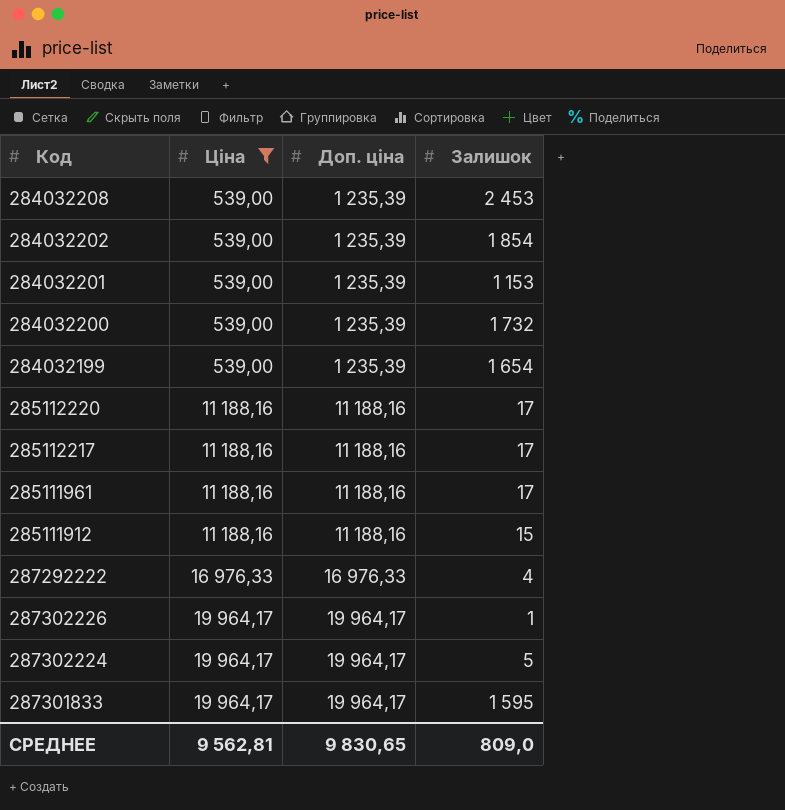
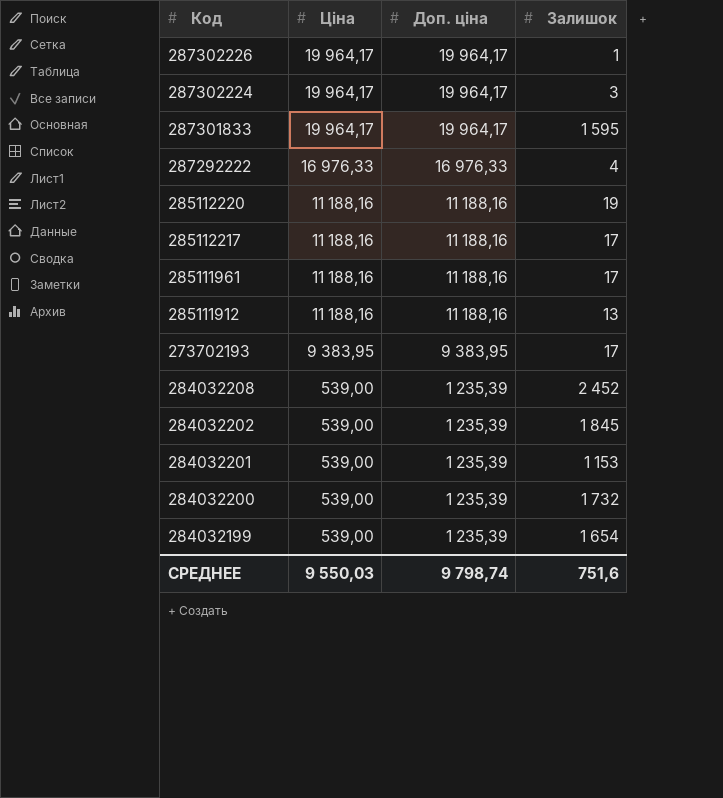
filter: Ціна != 9 383,95 -> none
row order: Ціна ascending -> Ціна descending
287302224 | Залишок: 5 -> 3
285112220 | Залишок: 17 -> 19
285111912 | Залишок: 15 -> 13
284032208 | Залишок: 2 453 -> 2 452
284032202 | Залишок: 1 854 -> 1 845
СРЕДНЕЕ | Ціна: 9 562,81 -> 9 550,03
СРЕДНЕЕ | Доп. ціна: 9 830,65 -> 9 798,74
СРЕДНЕЕ | Залишок: 809,0 -> 751,6

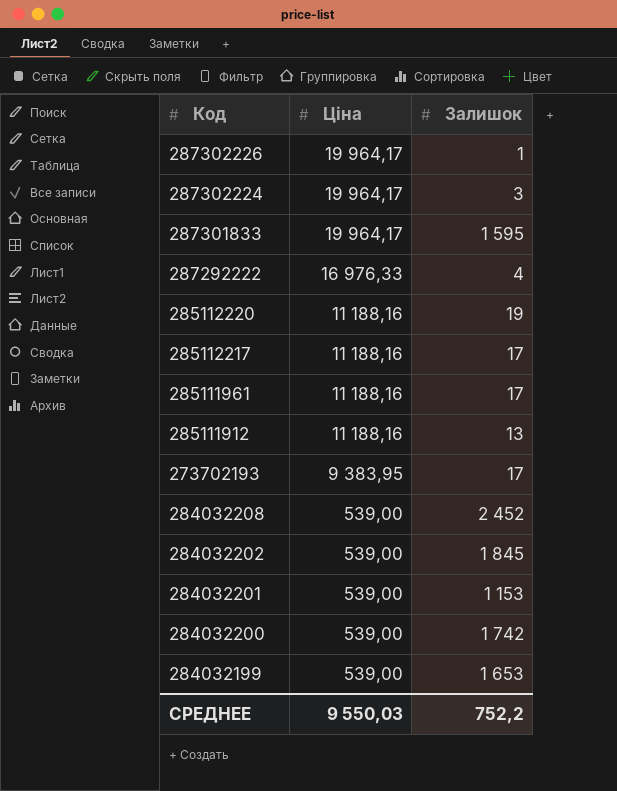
column Доп. ціна | position: 3 -> none
284032200 | Залишок: 1 732 -> 1 742
284032199 | Залишок: 1 654 -> 1 653
СРЕДНЕЕ | Залишок: 751,6 -> 752,2

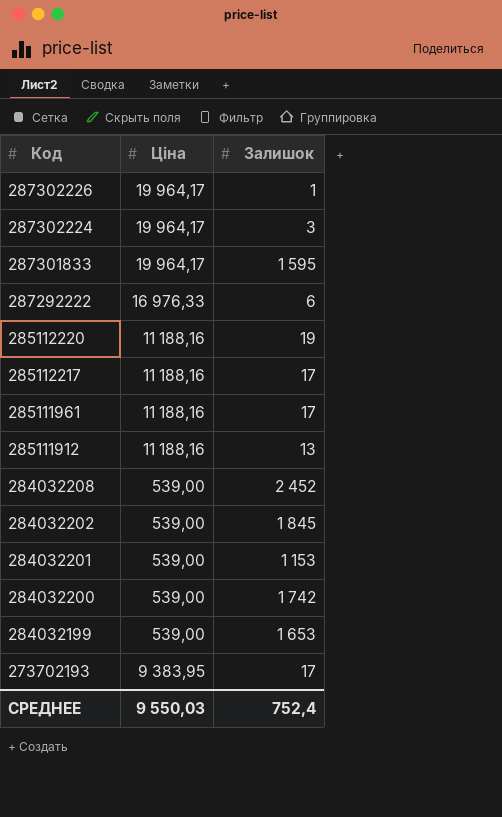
row order: Ціна descending -> Код descending
287292222 | Залишок: 4 -> 6
СРЕДНЕЕ | Залишок: 752,2 -> 752,4

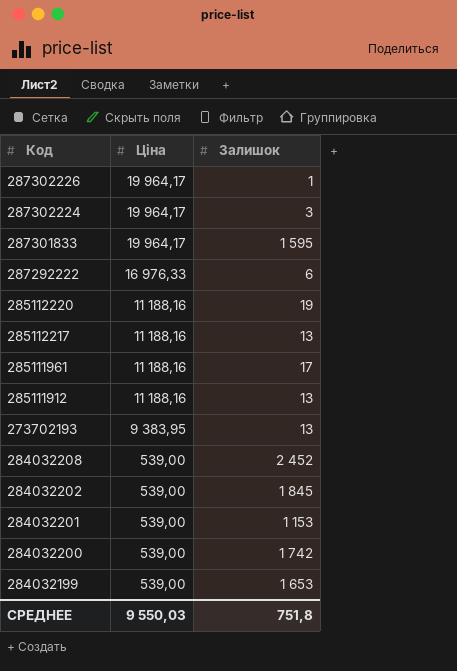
row order: Код descending -> Ціна descending
285112217 | Залишок: 17 -> 13
273702193 | Залишок: 17 -> 13
СРЕДНЕЕ | Залишок: 752,4 -> 751,8

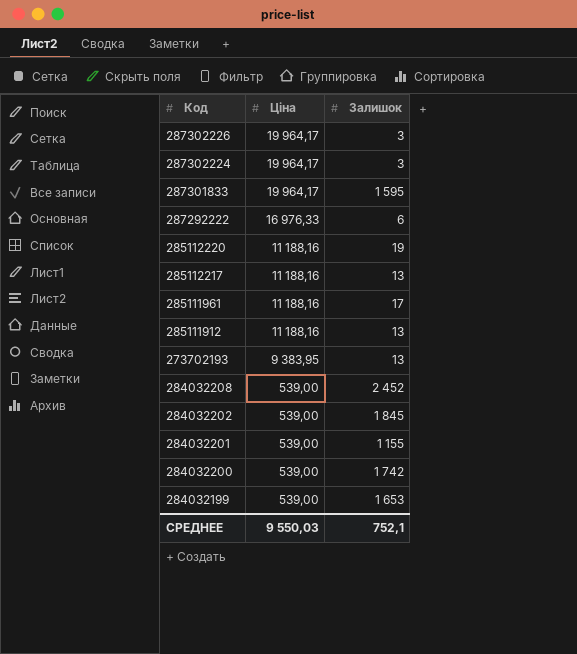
287302226 | Залишок: 1 -> 3
284032201 | Залишок: 1 153 -> 1 155
СРЕДНЕЕ | Залишок: 751,8 -> 752,1

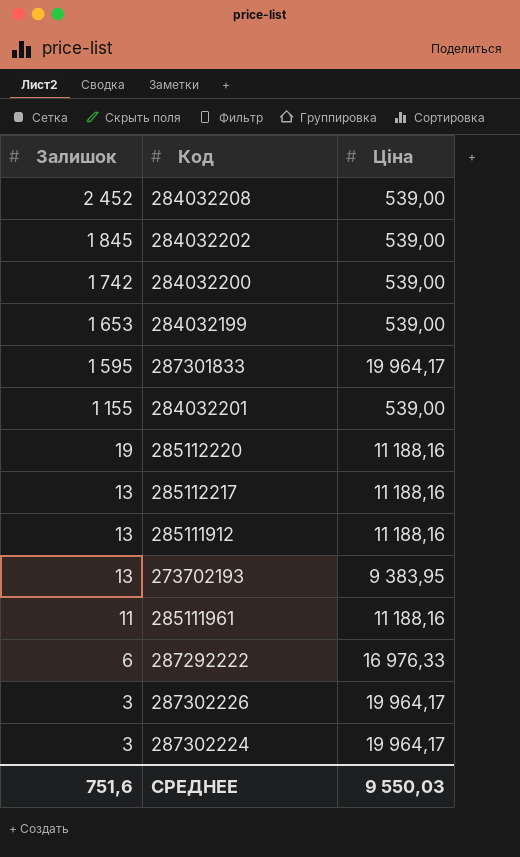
row order: Ціна descending -> Залишок descending
column Залишок | position: 3 -> 1
285111961 | Залишок: 17 -> 11
СРЕДНЕЕ | Залишок: 752,1 -> 751,6

